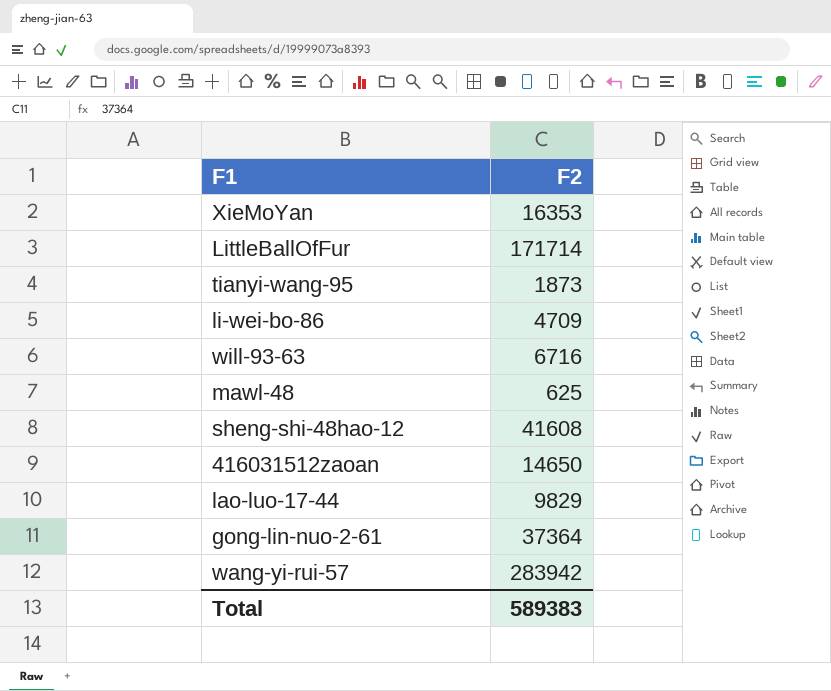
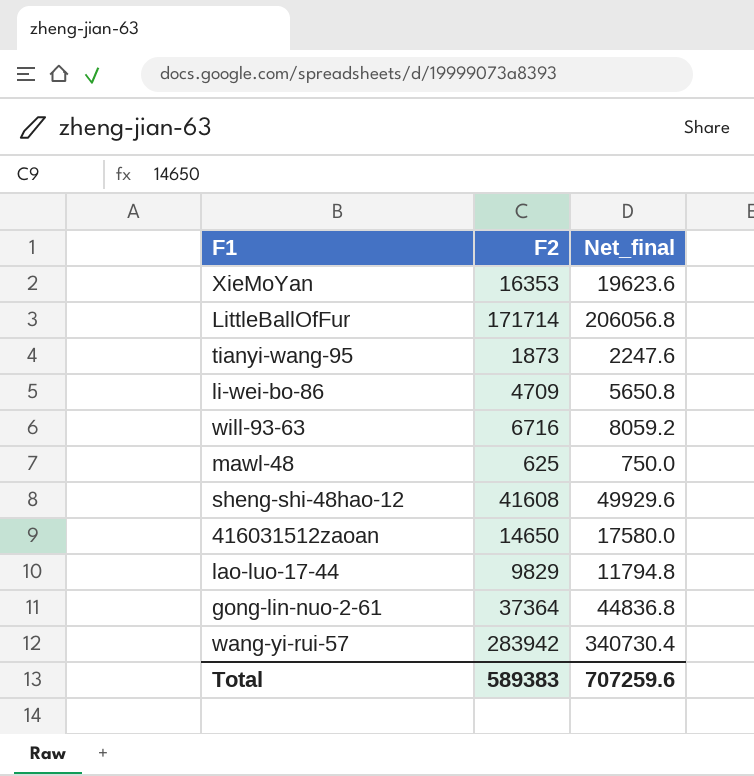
column Net_final | formula: none -> [F2] * 1.2

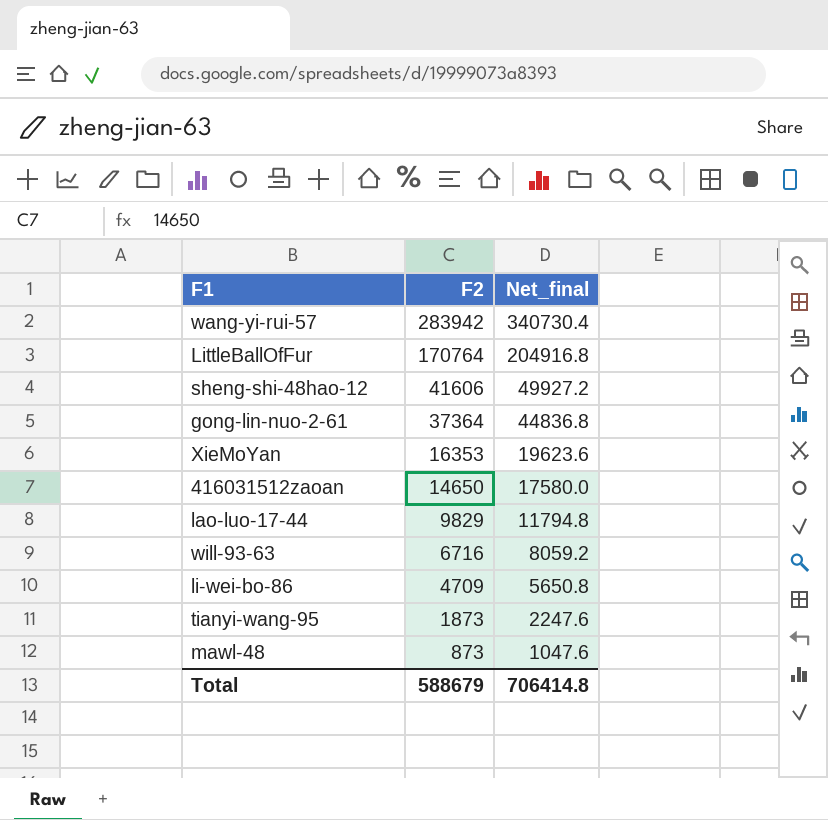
row order: none -> F2 descending
LittleBallOfFur | F2: 171714 -> 170764
LittleBallOfFur | Net_final: 206056.8 -> 204916.8
sheng-shi-48hao-12 | F2: 41608 -> 41606
sheng-shi-48hao-12 | Net_final: 49929.6 -> 49927.2
mawl-48 | F2: 625 -> 873
mawl-48 | Net_final: 750.0 -> 1047.6
Total | F2: 589383 -> 588679
Total | Net_final: 707259.6 -> 706414.8

